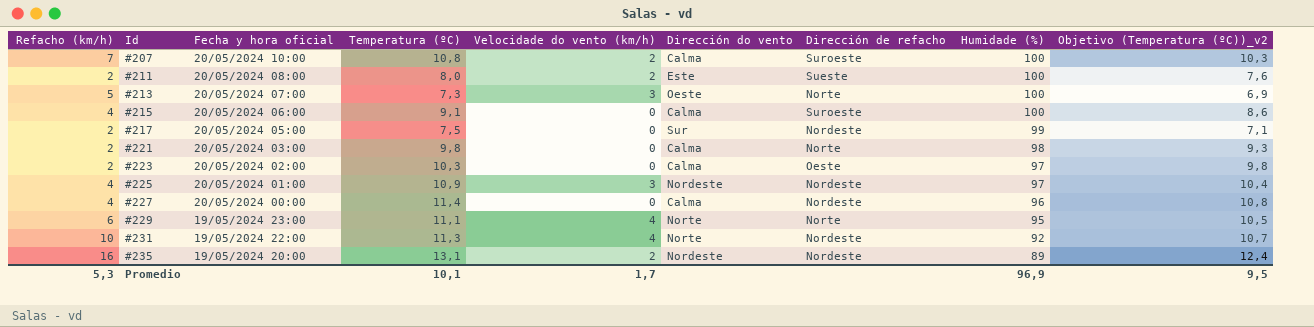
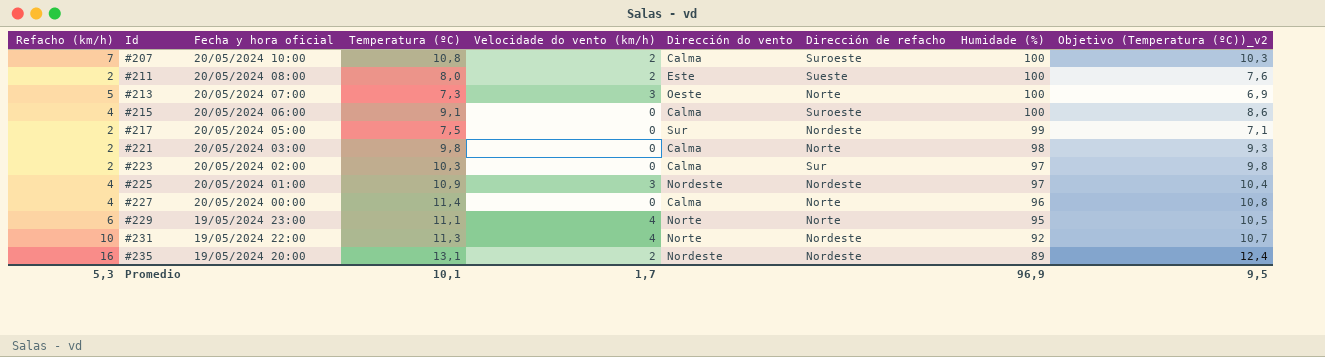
#223 | Dirección de refacho: Oeste -> Sur
#227 | Dirección de refacho: Nordeste -> Norte

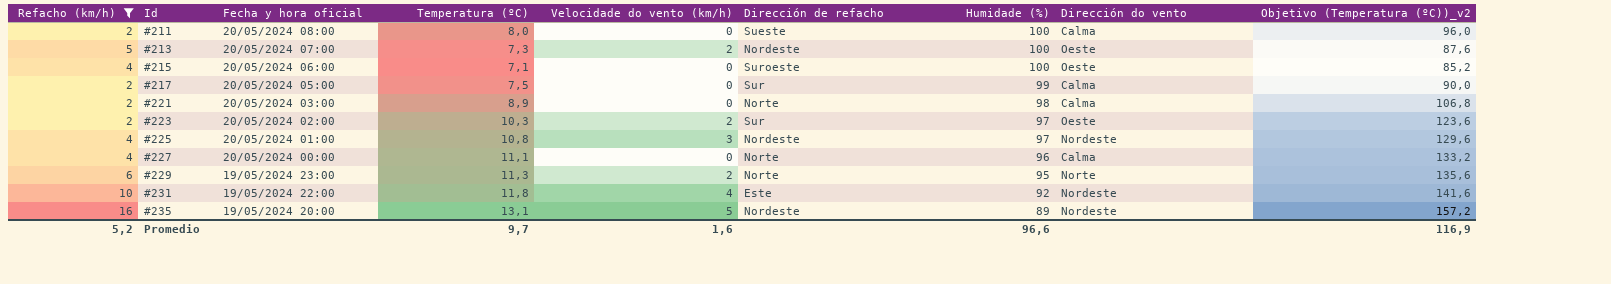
filter: none -> Refacho (km/h) != 7
column Dirección do vento | position: 6 -> 8
column Objetivo (Temperatura (ºC))_v2 | formula: [Temperatura (ºC)] * 0,95 -> [Temperatura (ºC)] * 12
#211 | Velocidade do vento (km/h): 2 -> 0
#211 | Dirección do vento: Este -> Calma
#213 | Velocidade do vento (km/h): 3 -> 2
#213 | Dirección de refacho: Norte -> Nordeste
#215 | Temperatura (ºC): 9,1 -> 7,1
#215 | Dirección do vento: Calma -> Oeste
#217 | Dirección de refacho: Nordeste -> Sur
#217 | Dirección do vento: Sur -> Calma
#221 | Temperatura (ºC): 9,8 -> 8,9
#223 | Velocidade do vento (km/h): 0 -> 2
#223 | Dirección do vento: Calma -> Oeste
#225 | Temperatura (ºC): 10,9 -> 10,8
#227 | Temperatura (ºC): 11,4 -> 11,1
#229 | Temperatura (ºC): 11,1 -> 11,3
#229 | Velocidade do vento (km/h): 4 -> 2
#231 | Temperatura (ºC): 11,3 -> 11,8
#231 | Dirección de refacho: Nordeste -> Este
#231 | Dirección do vento: Norte -> Nordeste
#235 | Velocidade do vento (km/h): 2 -> 5
Promedio | Refacho (km/h): 5,3 -> 5,2
Promedio | Temperatura (ºC): 10,1 -> 9,7
Promedio | Velocidade do vento (km/h): 1,7 -> 1,6
Promedio | Humidade (%): 96,9 -> 96,6
Promedio | Objetivo (Temperatura (ºC))_v2: 9,5 -> 116,9

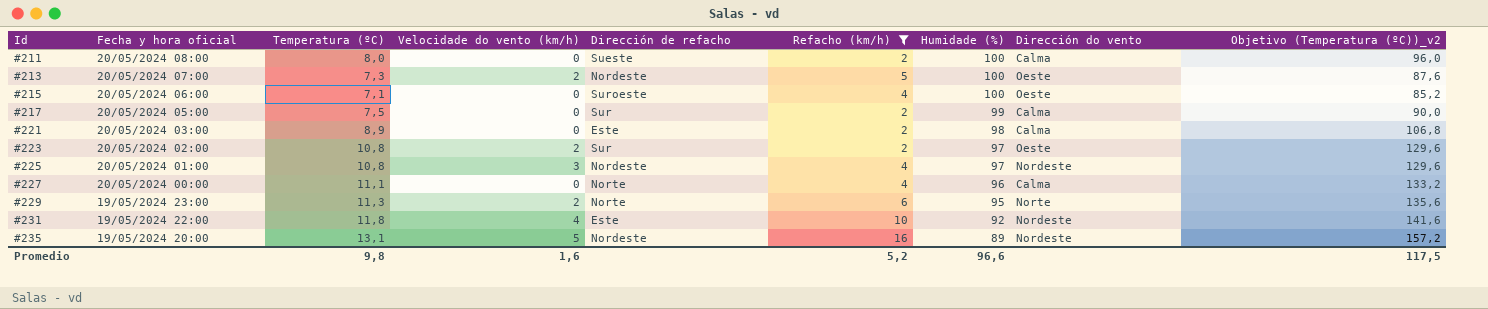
column Refacho (km/h) | position: 1 -> 6
#221 | Dirección de refacho: Norte -> Este
#223 | Temperatura (ºC): 10,3 -> 10,8
#223 | Objetivo (Temperatura (ºC))_v2: 123,6 -> 129,6
Promedio | Temperatura (ºC): 9,7 -> 9,8
Promedio | Objetivo (Temperatura (ºC))_v2: 116,9 -> 117,5

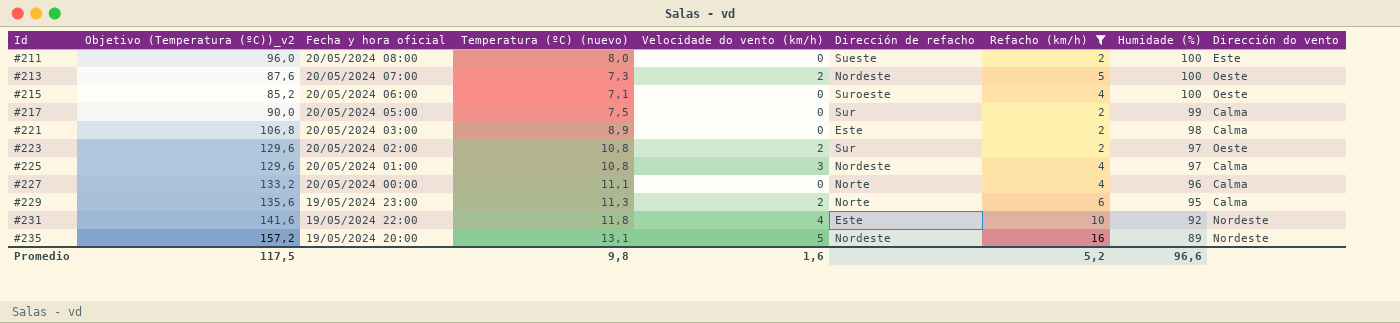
column Objetivo (Temperatura (ºC))_v2 | position: 9 -> 2
column name: Temperatura (ºC) -> Temperatura (ºC) (nuevo)
#211 | Dirección do vento: Calma -> Este
#225 | Dirección do vento: Nordeste -> Calma
#229 | Dirección do vento: Norte -> Calma

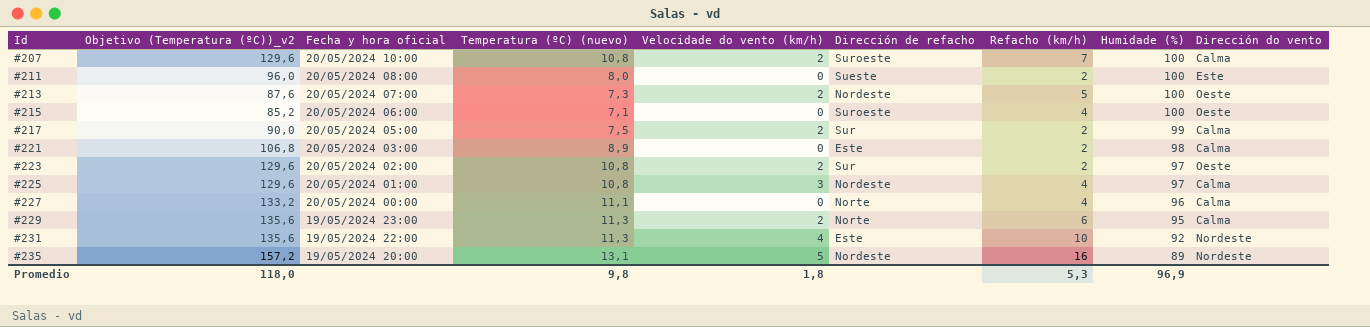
filter: Refacho (km/h) != 7 -> none
#217 | Velocidade do vento (km/h): 0 -> 2
#231 | Objetivo (Temperatura (ºC))_v2: 141,6 -> 135,6
#231 | Temperatura (ºC) (nuevo): 11,8 -> 11,3
Promedio | Objetivo (Temperatura (ºC))_v2: 117,5 -> 118,0
Promedio | Velocidade do vento (km/h): 1,6 -> 1,8
Promedio | Refacho (km/h): 5,2 -> 5,3
Promedio | Humidade (%): 96,6 -> 96,9

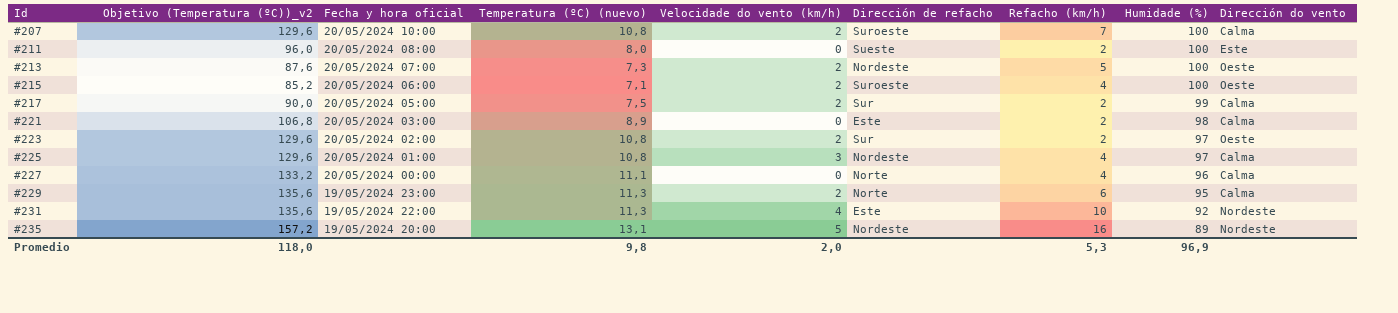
#215 | Velocidade do vento (km/h): 0 -> 2
Promedio | Velocidade do vento (km/h): 1,8 -> 2,0

